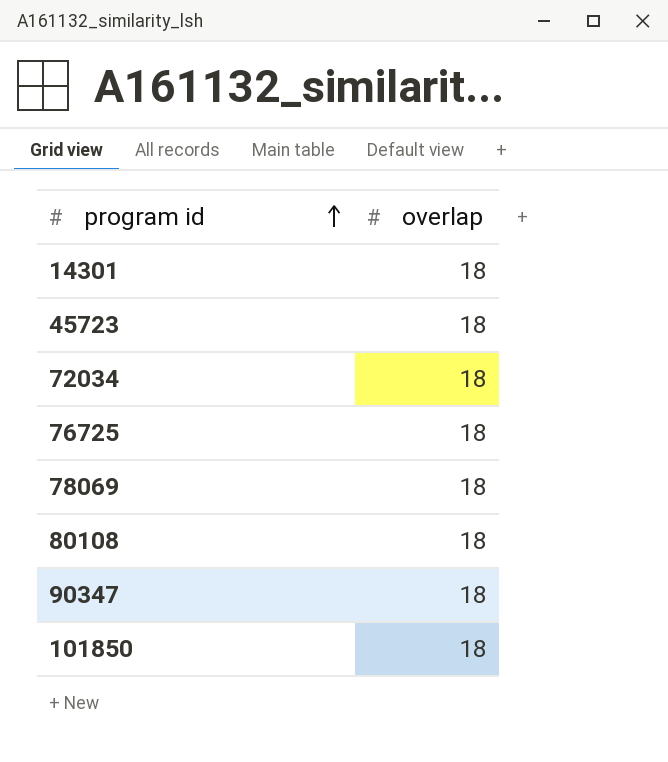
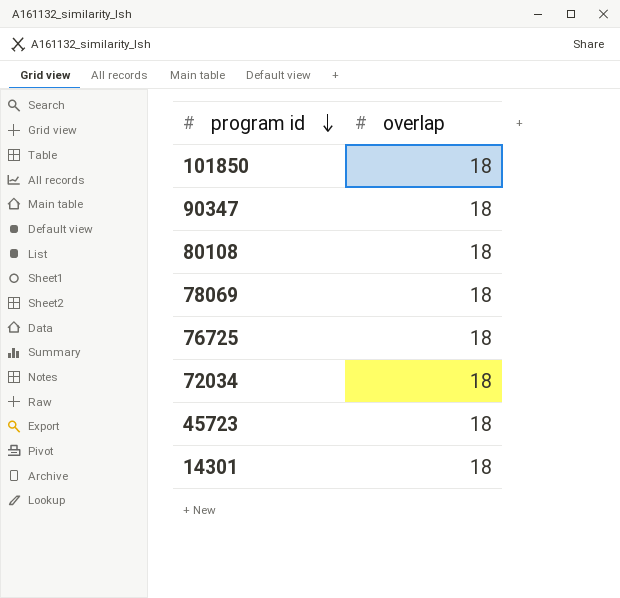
row order: program id ascending -> program id descending

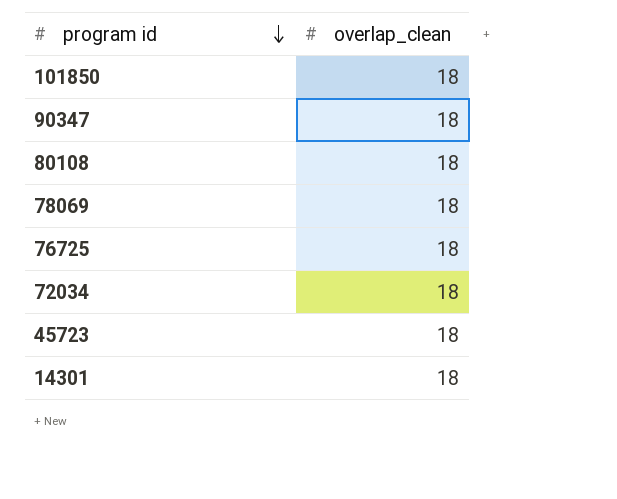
column name: overlap -> overlap_clean

